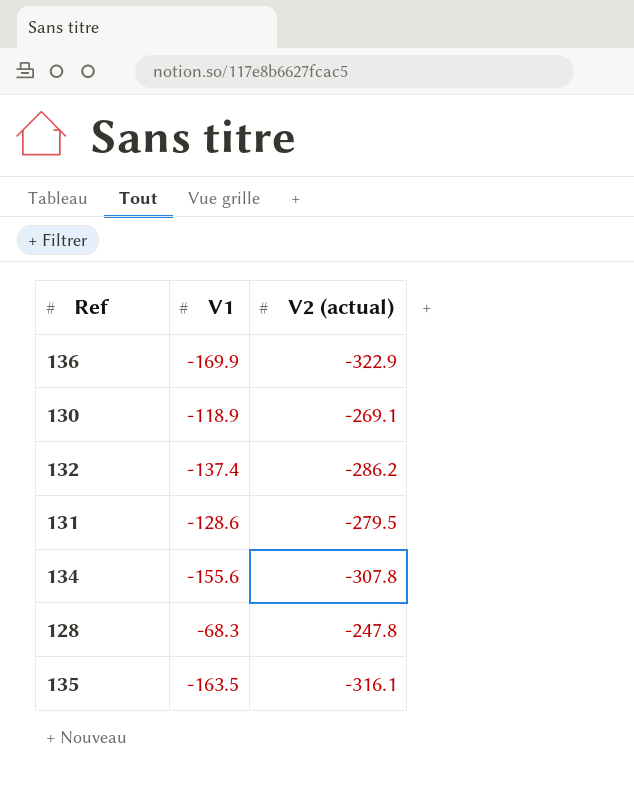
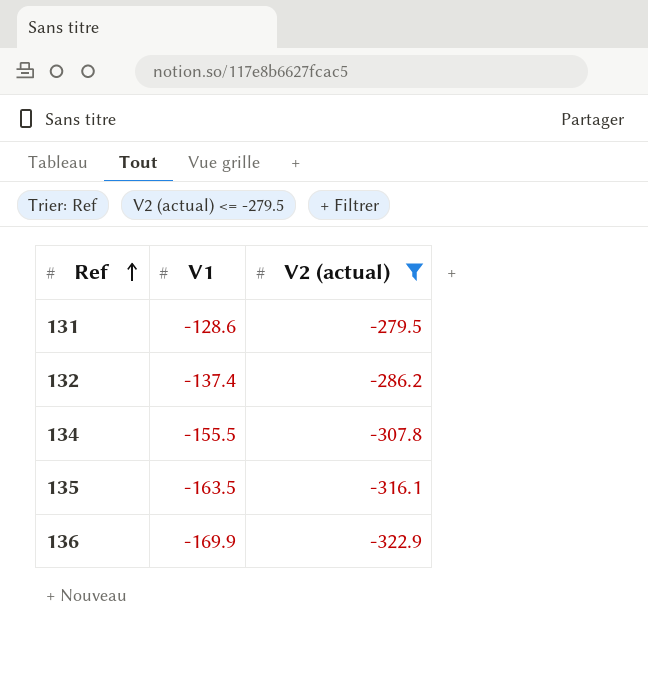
filter: none -> V2 (actual) <= -279.5
row order: none -> Ref ascending
134 | V1: -155.6 -> -155.5

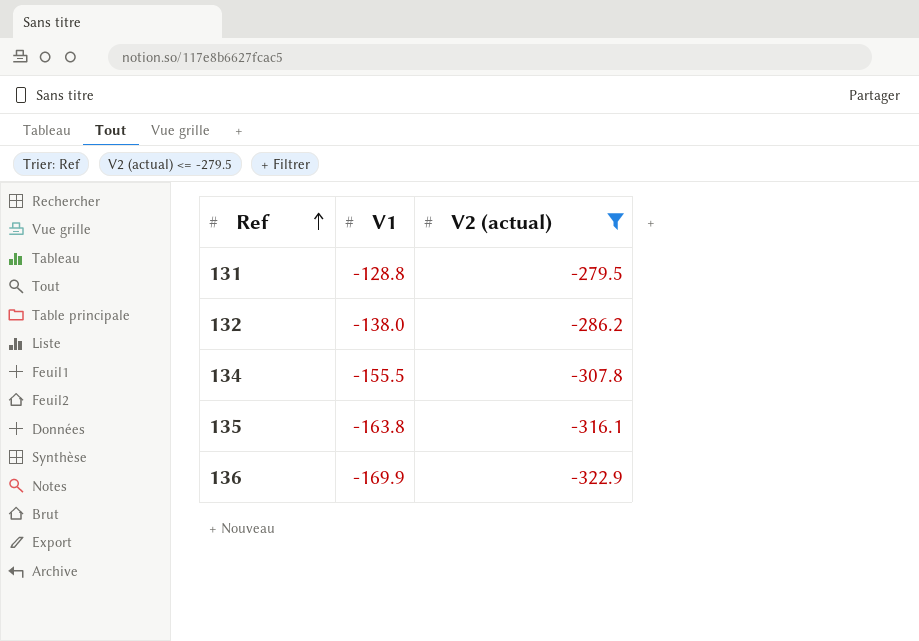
131 | V1: -128.6 -> -128.8
132 | V1: -137.4 -> -138.0
135 | V1: -163.5 -> -163.8

